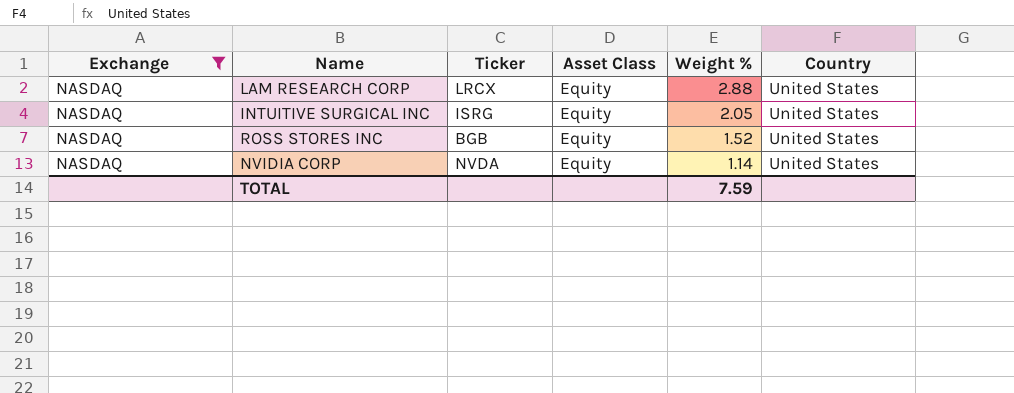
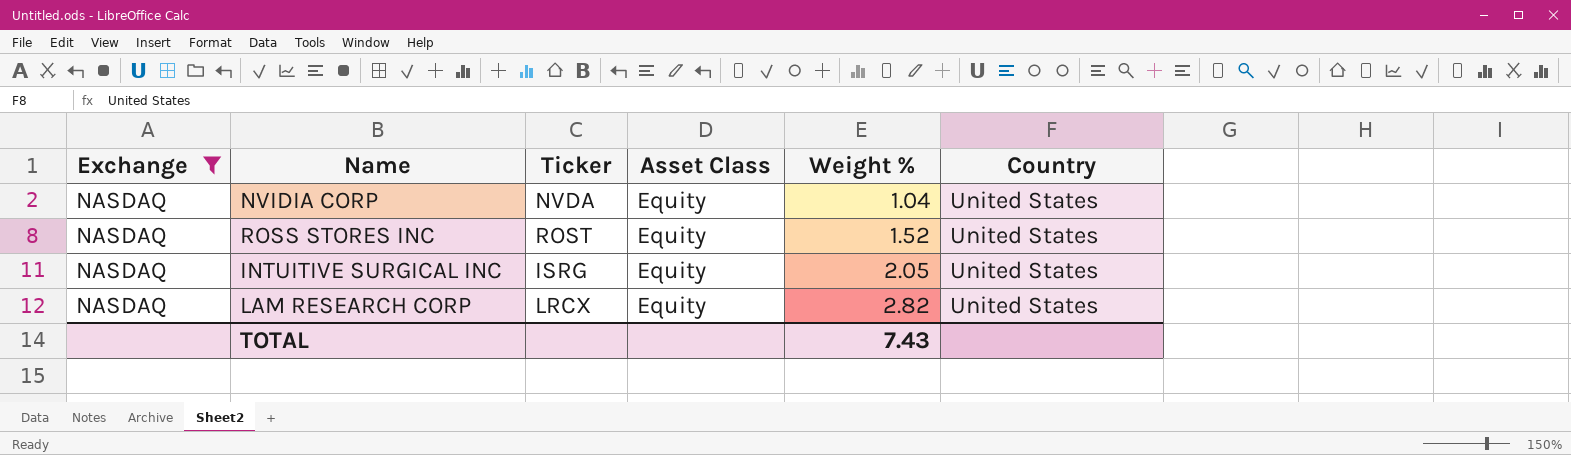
row order: Weight % descending -> Weight % ascending
NVIDIA CORP | Weight %: 1.14 -> 1.04
ROSS STORES INC | Ticker: BGB -> ROST
LAM RESEARCH CORP | Weight %: 2.88 -> 2.82
TOTAL | Weight %: 7.59 -> 7.43

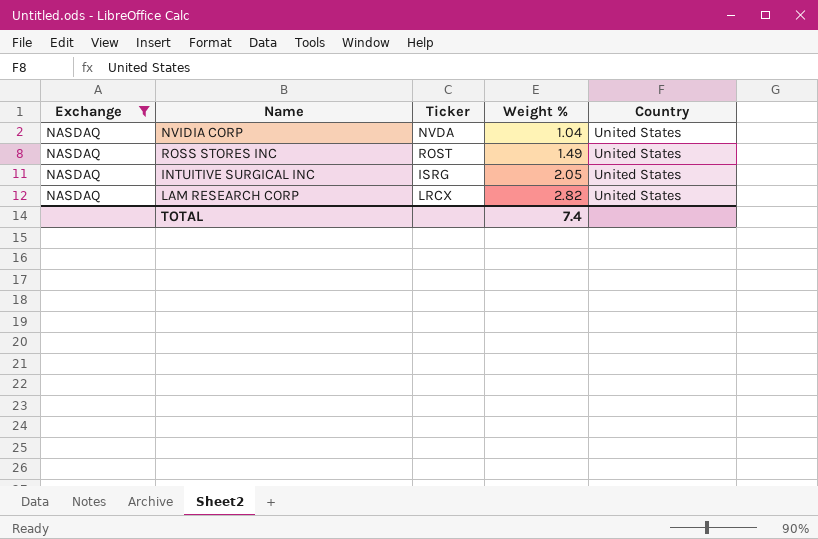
column Asset Class | position: 4 -> none
ROSS STORES INC | Weight %: 1.52 -> 1.49
TOTAL | Weight %: 7.43 -> 7.4

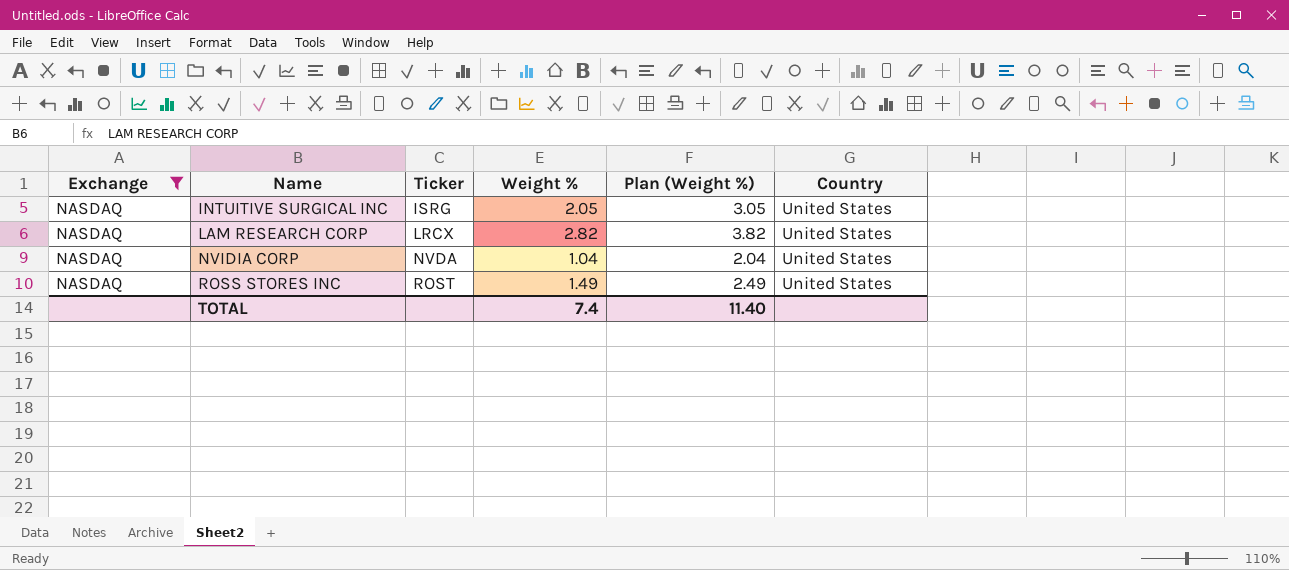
row order: Weight % ascending -> Name ascending
column Plan (Weight %) | formula: none -> [Weight %] + 1

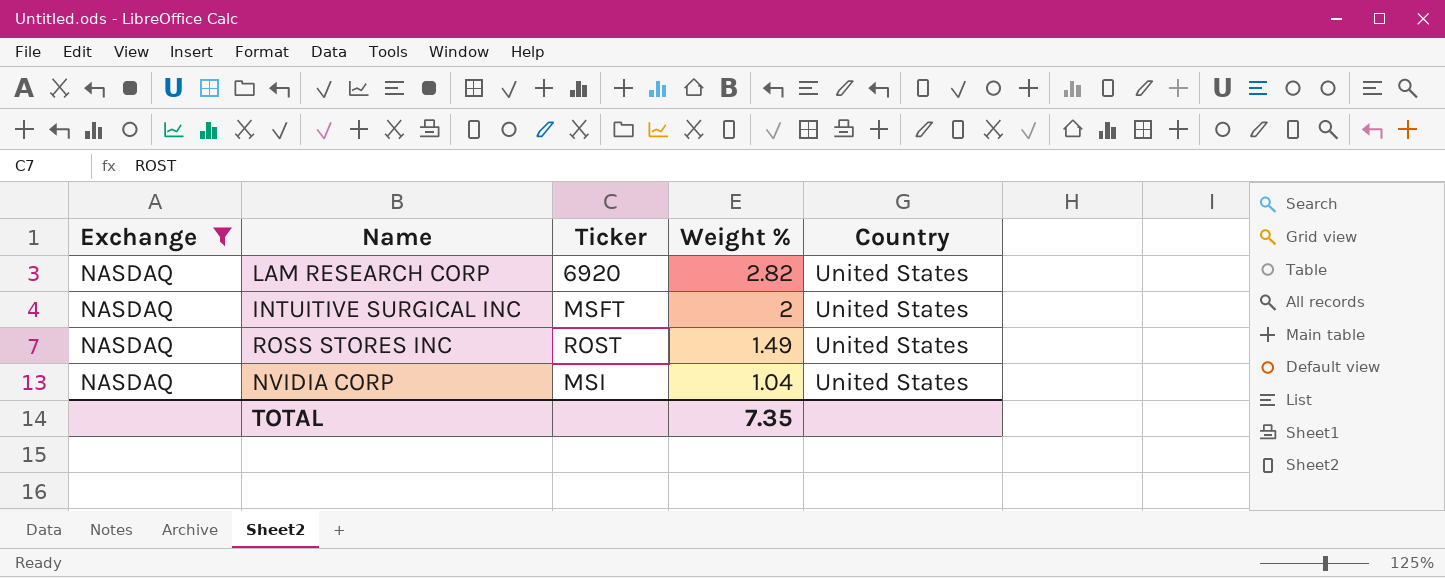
row order: Name ascending -> Weight % descending
column Plan (Weight %) | formula: [Weight %] + 1 -> none
LAM RESEARCH CORP | Ticker: LRCX -> 6920
INTUITIVE SURGICAL INC | Ticker: ISRG -> MSFT
INTUITIVE SURGICAL INC | Weight %: 2.05 -> 2
NVIDIA CORP | Ticker: NVDA -> MSI
TOTAL | Weight %: 7.4 -> 7.35

